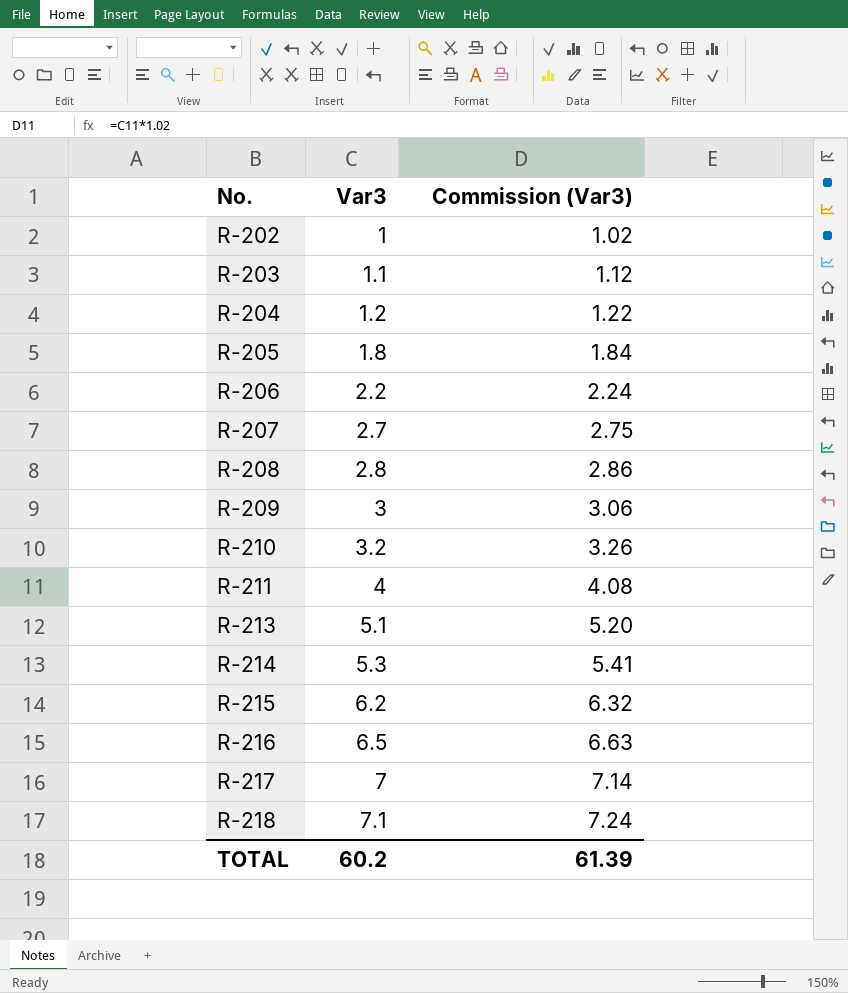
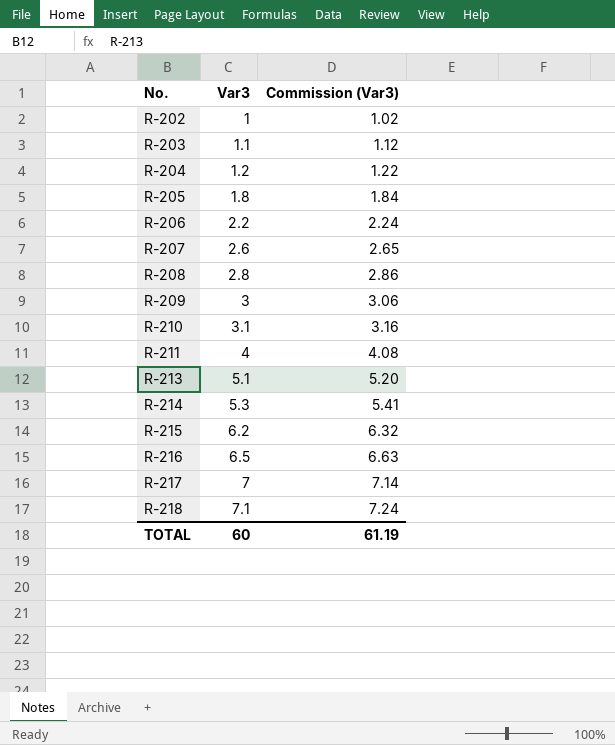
R-207 | Var3: 2.7 -> 2.6
R-207 | Commission (Var3): 2.75 -> 2.65
R-210 | Var3: 3.2 -> 3.1
R-210 | Commission (Var3): 3.26 -> 3.16
TOTAL | Var3: 60.2 -> 60
TOTAL | Commission (Var3): 61.39 -> 61.19

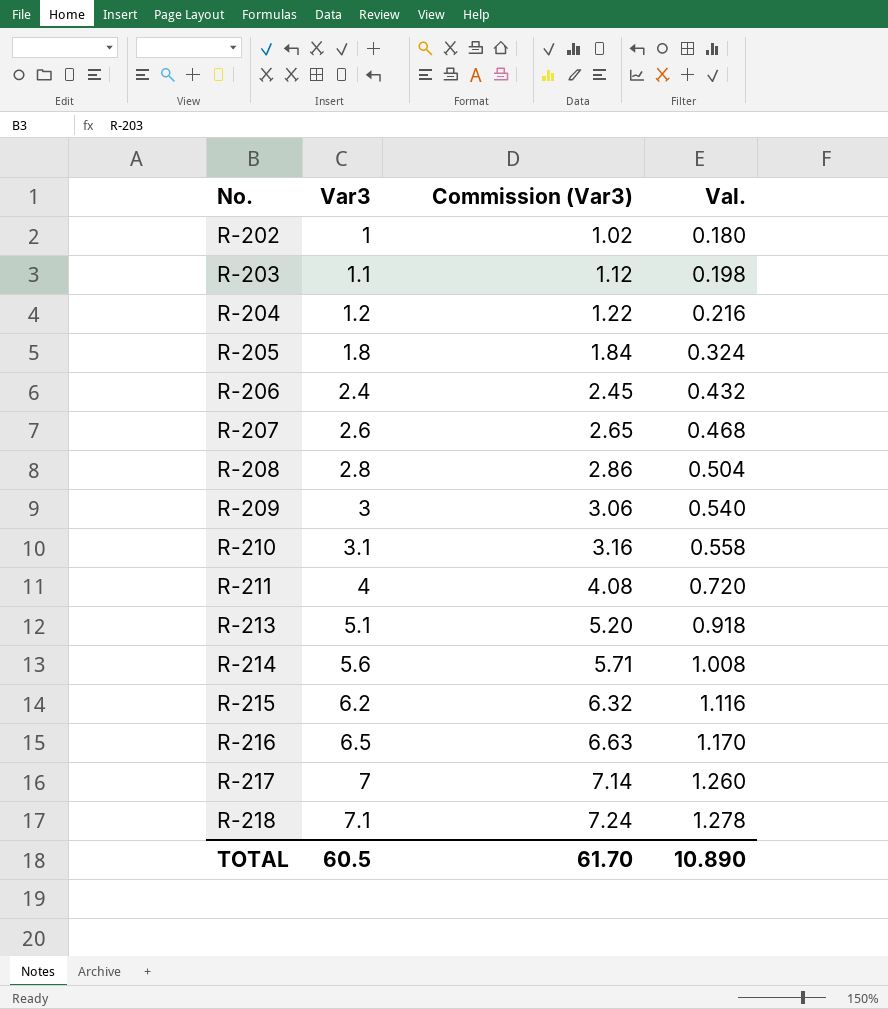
column Val. | formula: none -> [Var3] * 0.18
R-206 | Var3: 2.2 -> 2.4
R-206 | Commission (Var3): 2.24 -> 2.45
R-214 | Var3: 5.3 -> 5.6
R-214 | Commission (Var3): 5.41 -> 5.71
TOTAL | Var3: 60 -> 60.5
TOTAL | Commission (Var3): 61.19 -> 61.70

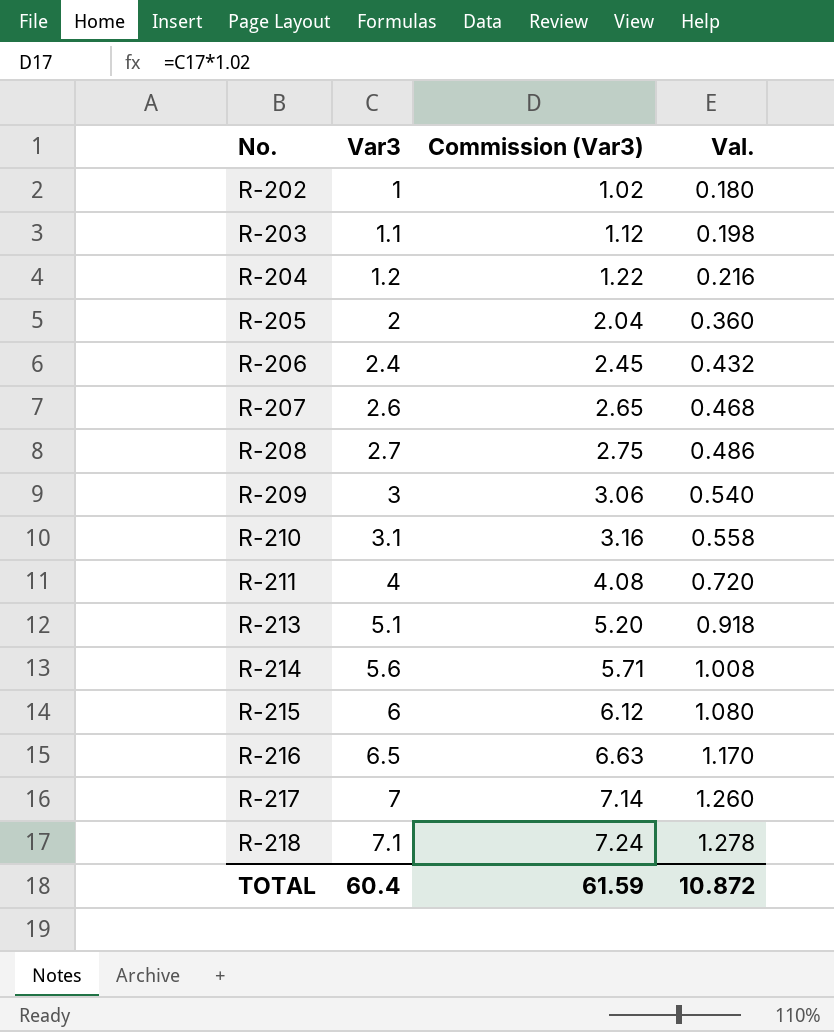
R-205 | Var3: 1.8 -> 2
R-205 | Commission (Var3): 1.84 -> 2.04
R-205 | Val.: 0.324 -> 0.360
R-208 | Var3: 2.8 -> 2.7
R-208 | Commission (Var3): 2.86 -> 2.75
R-208 | Val.: 0.504 -> 0.486
R-215 | Var3: 6.2 -> 6
R-215 | Commission (Var3): 6.32 -> 6.12
R-215 | Val.: 1.116 -> 1.080
TOTAL | Var3: 60.5 -> 60.4
TOTAL | Commission (Var3): 61.70 -> 61.59
TOTAL | Val.: 10.890 -> 10.872

